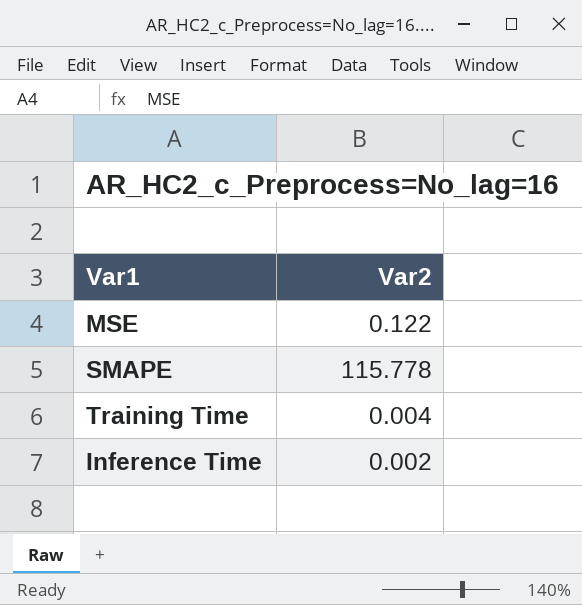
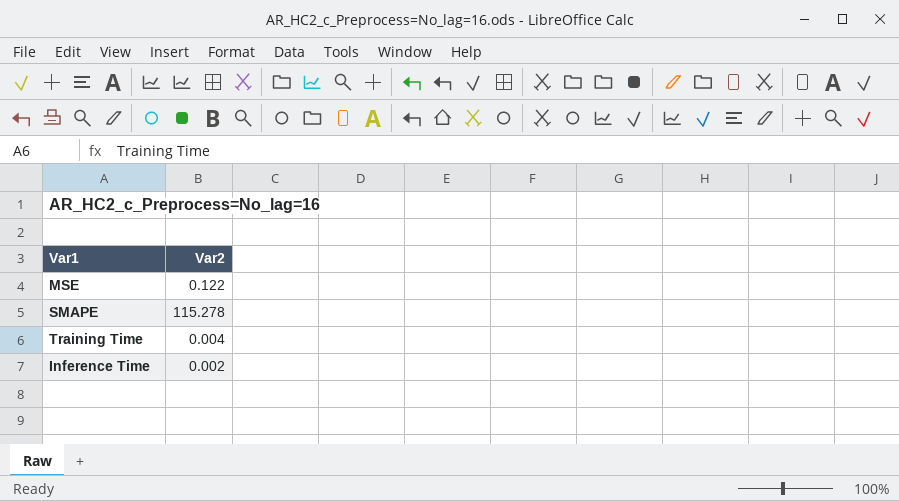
SMAPE | Var2: 115.778 -> 115.278

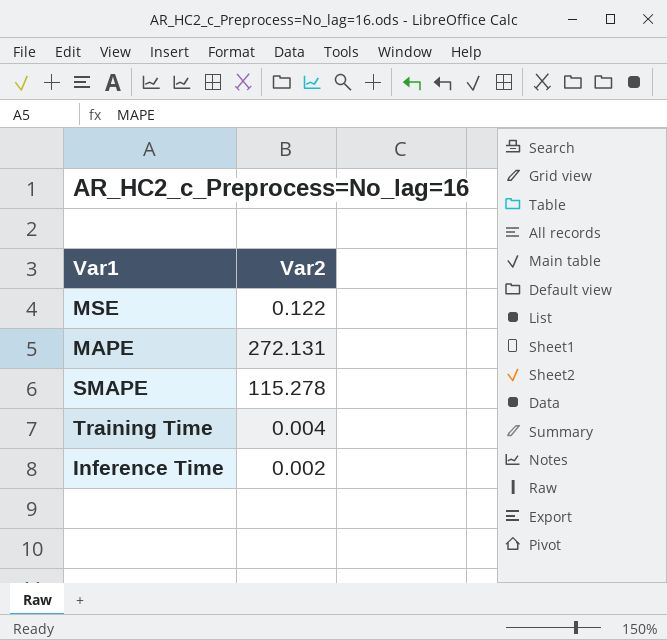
row MAPE: none -> 272.131

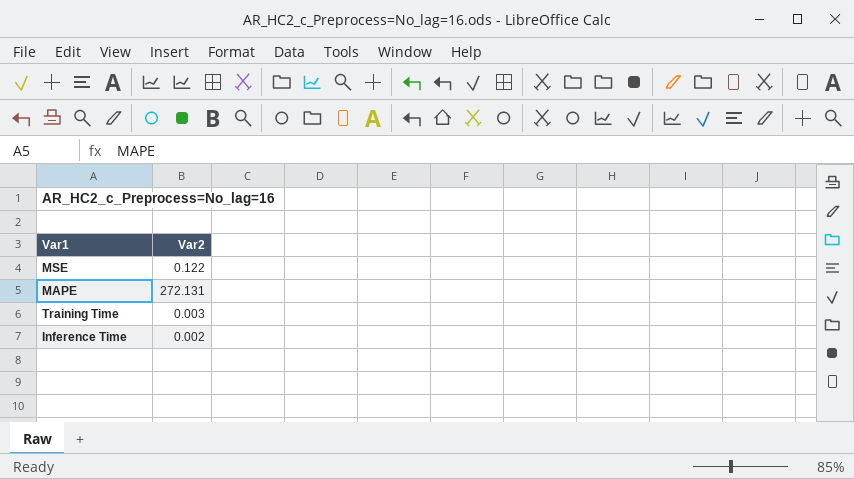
row SMAPE: 115.278 -> none
Training Time | Var2: 0.004 -> 0.003

